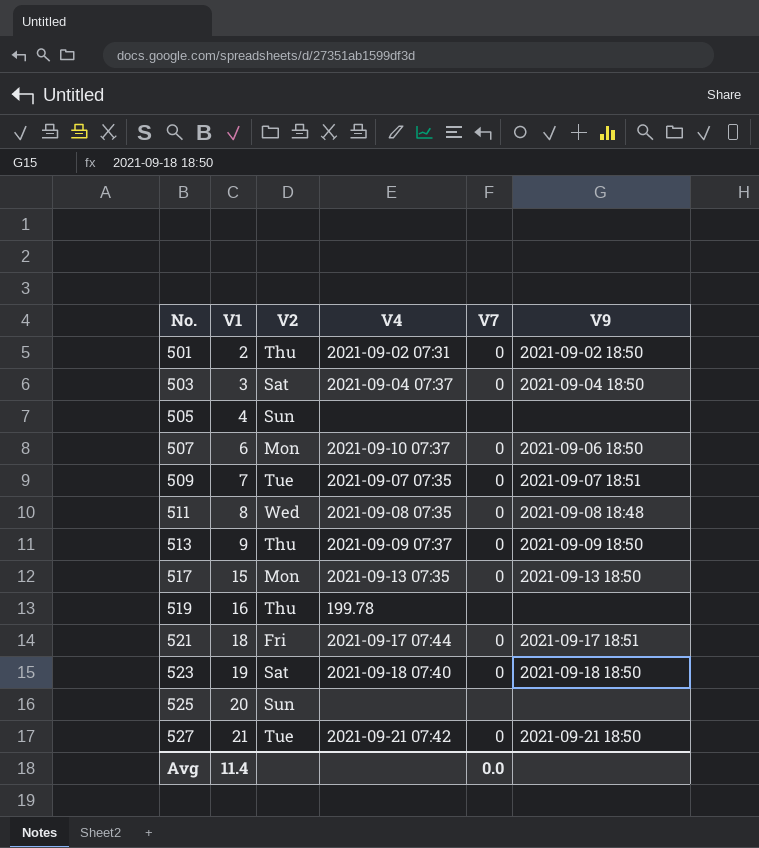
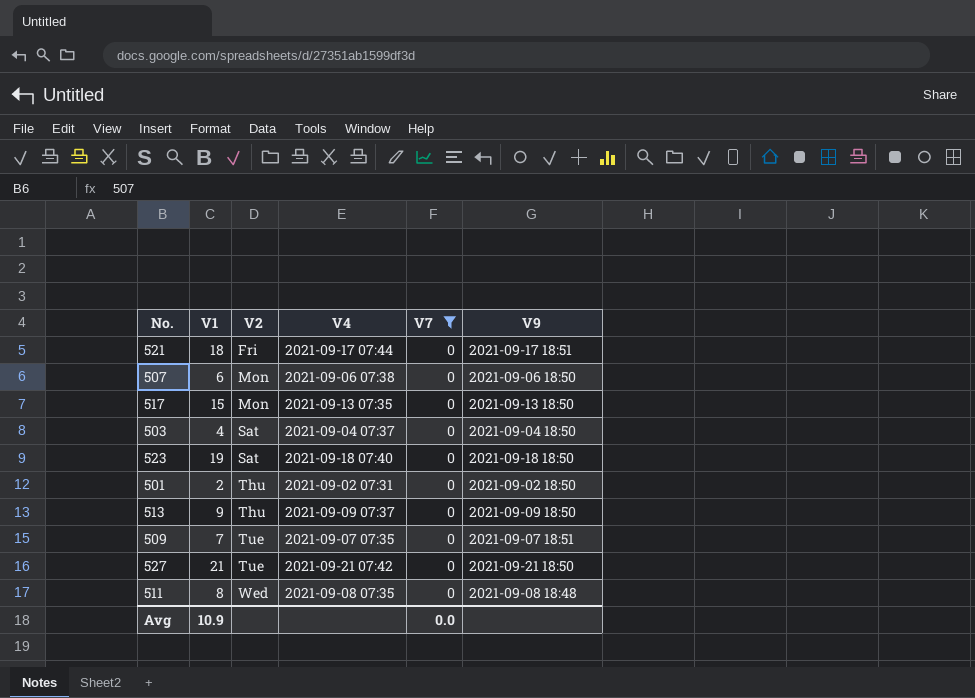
filter: none -> V7 = 0
row order: No. ascending -> V2 ascending
507 | V4: 2021-09-10 07:37 -> 2021-09-06 07:38
503 | V1: 3 -> 4
Avg | V1: 11.4 -> 10.9

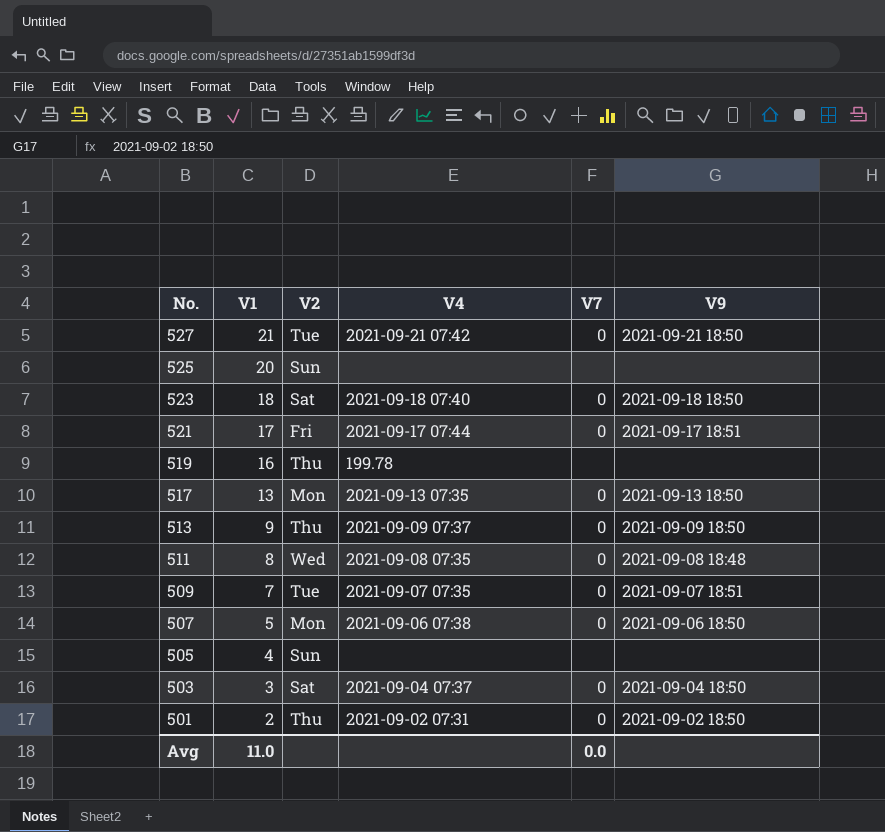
filter: V7 = 0 -> none
row order: V2 ascending -> No. descending
523 | V1: 19 -> 18
521 | V1: 18 -> 17
517 | V1: 15 -> 13
507 | V1: 6 -> 5
503 | V1: 4 -> 3
Avg | V1: 10.9 -> 11.0

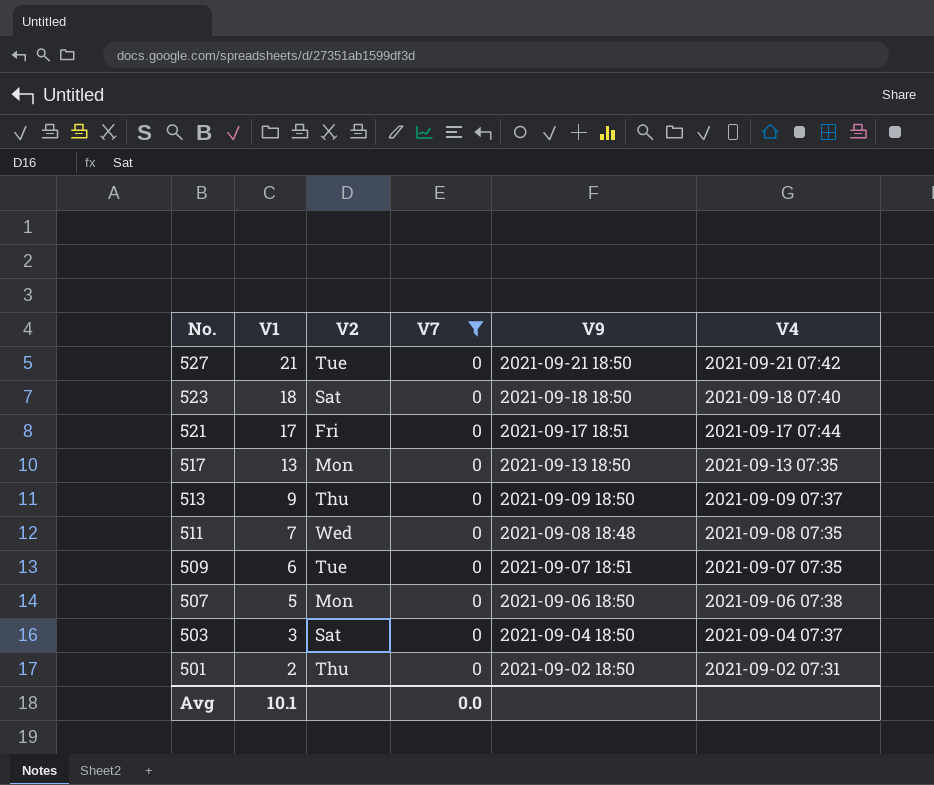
filter: none -> V7 = 0
column V4 | position: 4 -> 6
511 | V1: 8 -> 7
509 | V1: 7 -> 6
Avg | V1: 11.0 -> 10.1

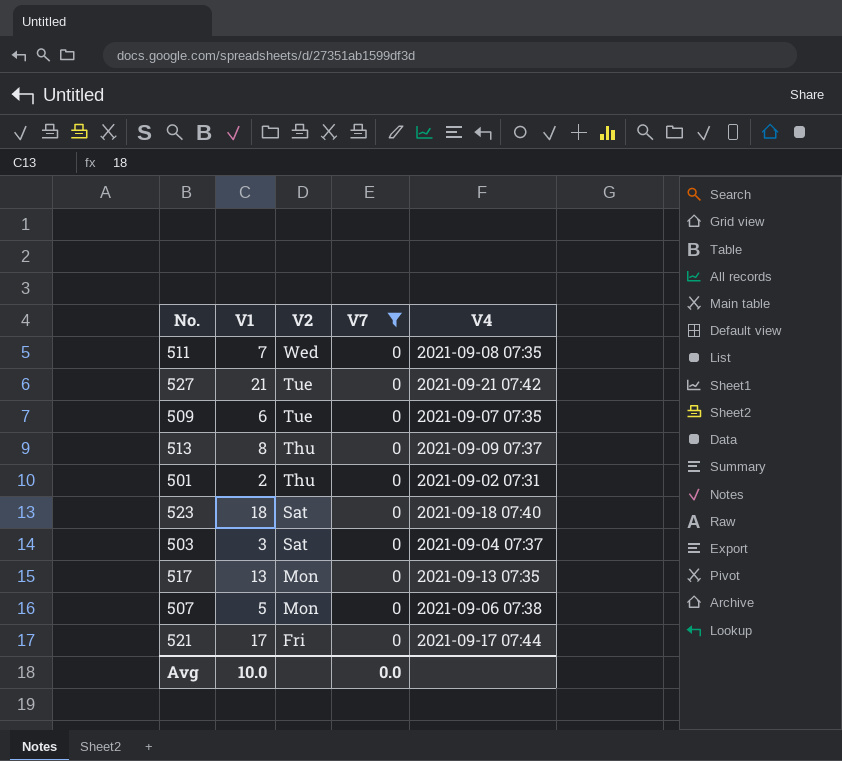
row order: No. descending -> V2 descending
column V9 | position: 5 -> none
513 | V1: 9 -> 8
Avg | V1: 10.1 -> 10.0

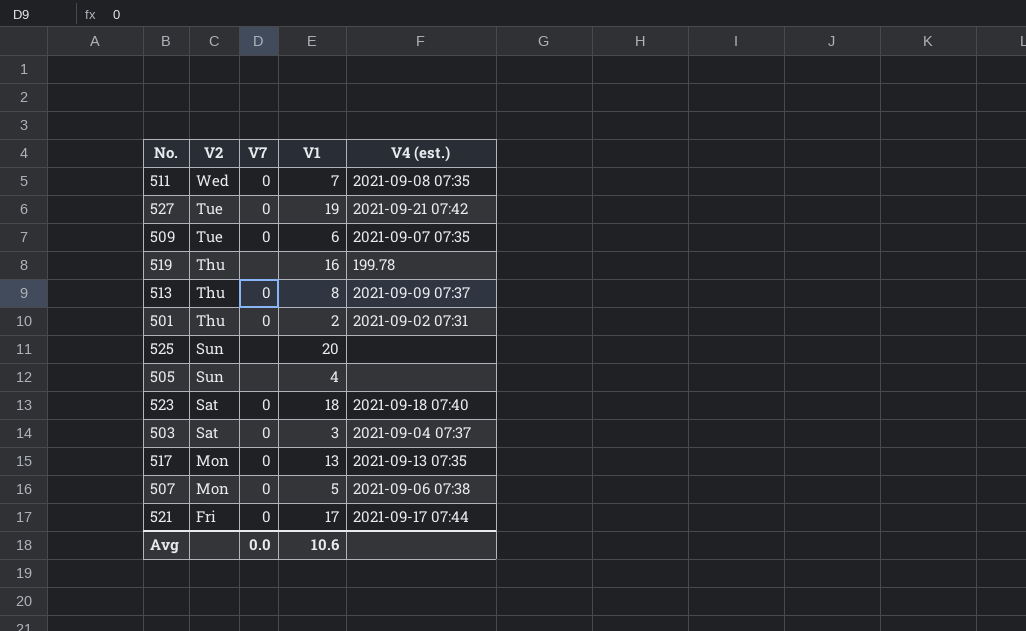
filter: V7 = 0 -> none
column V1 | position: 2 -> 4
column name: V4 -> V4 (est.)
527 | V1: 21 -> 19
Avg | V1: 10.0 -> 10.6

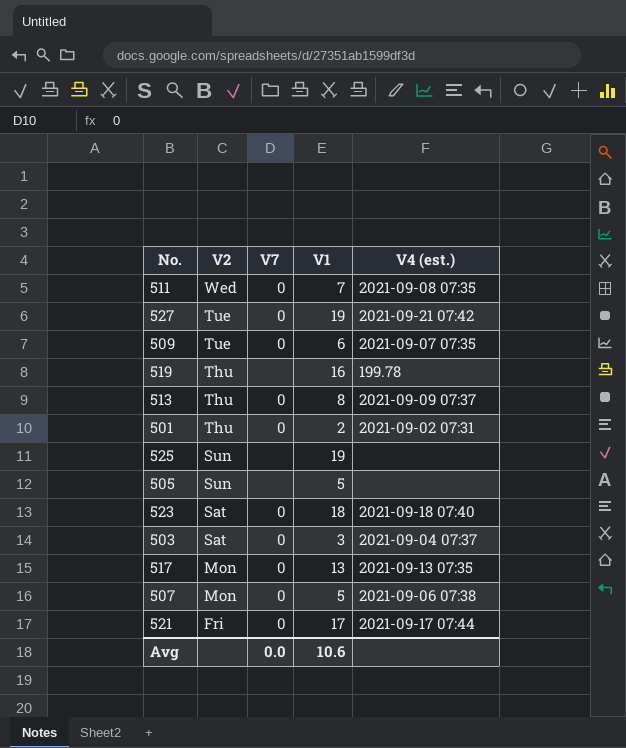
525 | V1: 20 -> 19
505 | V1: 4 -> 5

